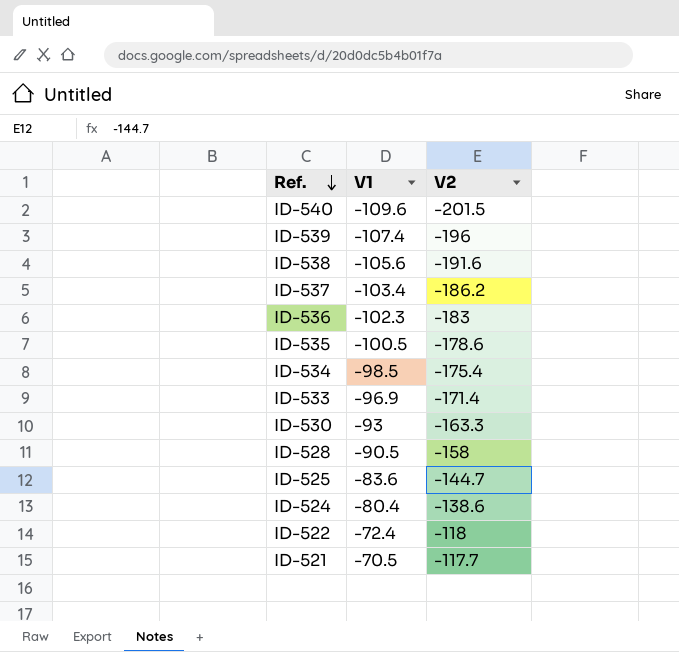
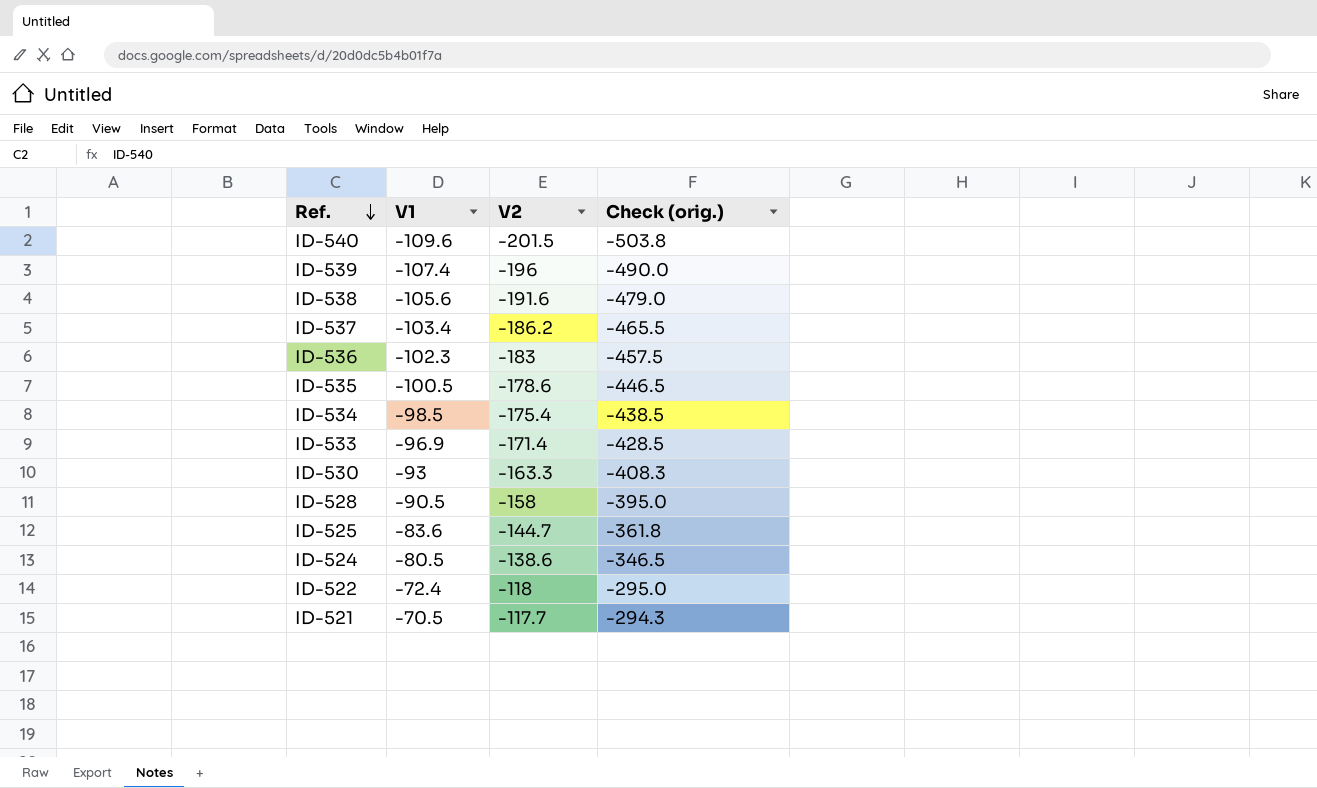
column Check (orig.) | formula: none -> [V2] * 2.5
ID-524 | V1: -80.4 -> -80.5

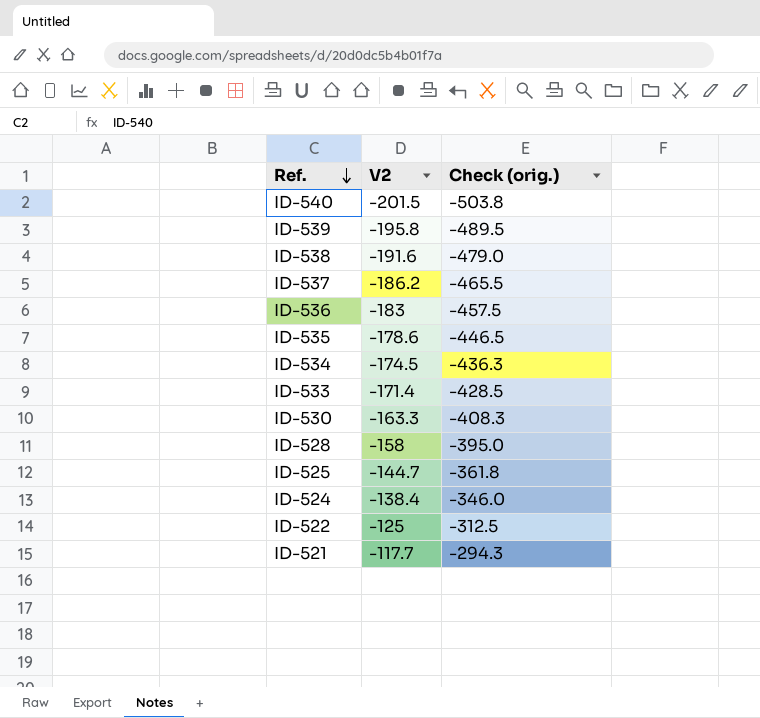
column V1 | position: 2 -> none
ID-539 | V2: -196 -> -195.8
ID-539 | Check (orig.): -490.0 -> -489.5
ID-534 | V2: -175.4 -> -174.5
ID-534 | Check (orig.): -438.5 -> -436.3
ID-524 | V2: -138.6 -> -138.4
ID-524 | Check (orig.): -346.5 -> -346.0
ID-522 | V2: -118 -> -125
ID-522 | Check (orig.): -295.0 -> -312.5

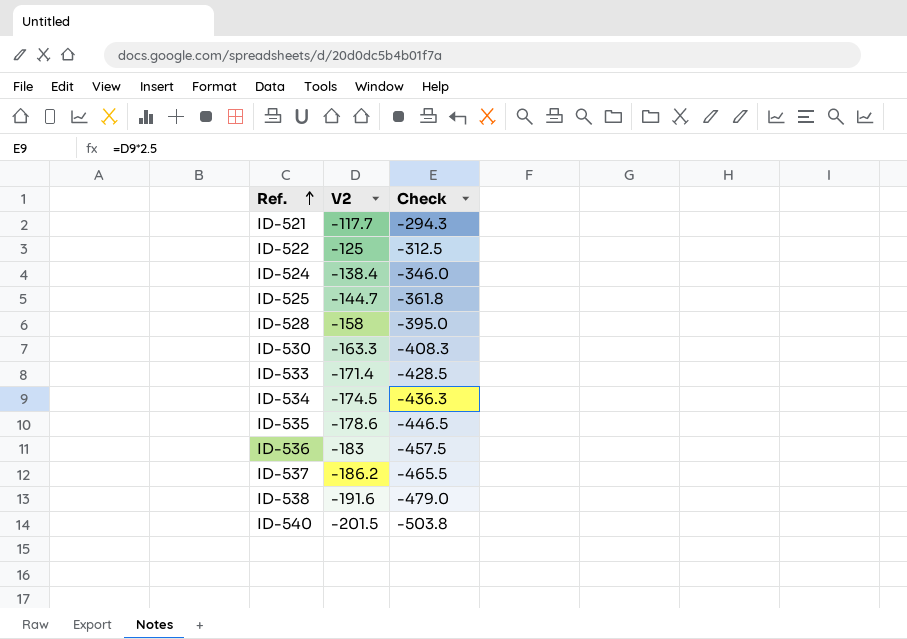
row order: Ref. descending -> Ref. ascending
column name: Check (orig.) -> Check
row ID-539: -195.8 | -489.5 -> none

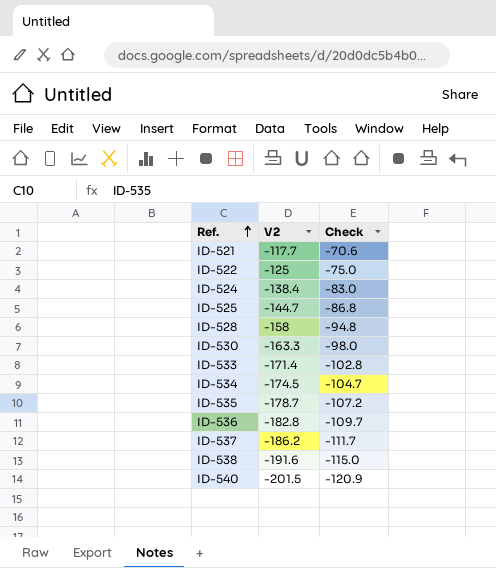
column Check | formula: [V2] * 2.5 -> [V2] * 0.6
ID-535 | V2: -178.6 -> -178.7
ID-536 | V2: -183 -> -182.8

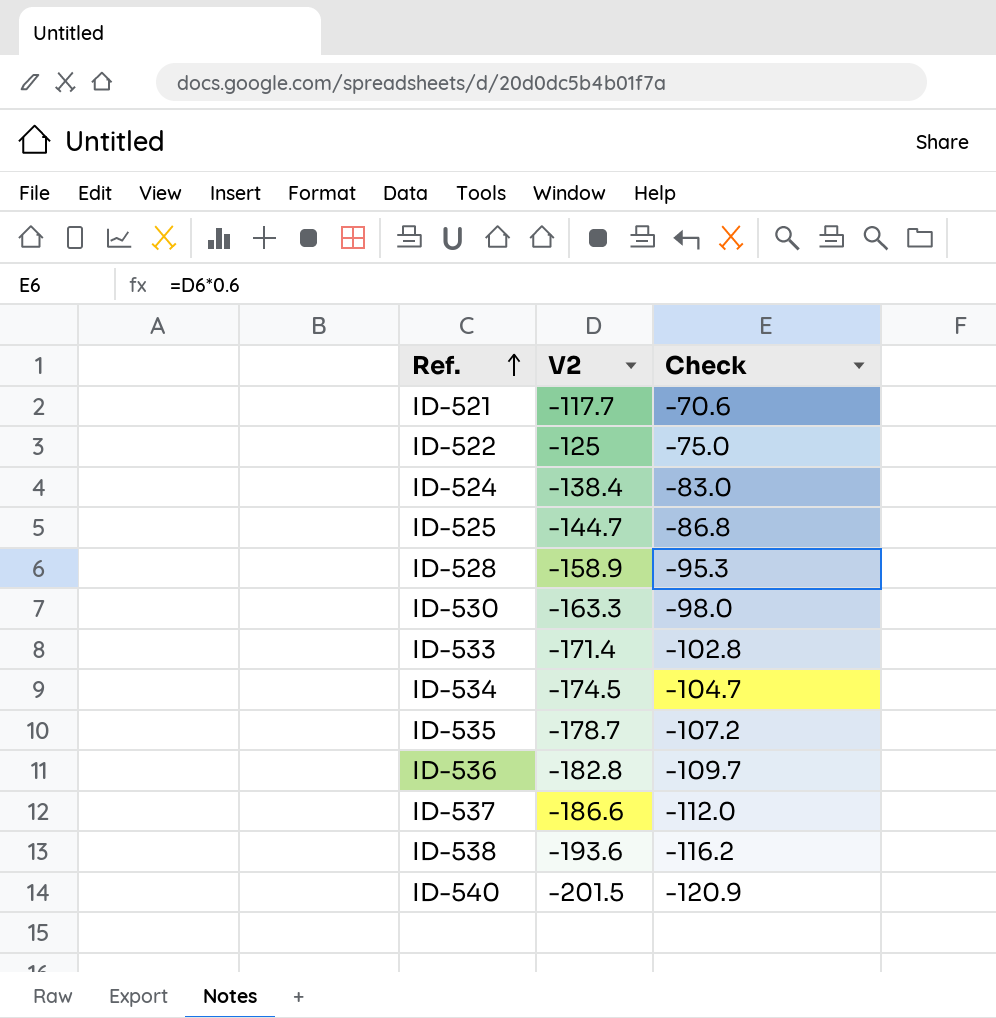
ID-528 | V2: -158 -> -158.9
ID-528 | Check: -94.8 -> -95.3
ID-537 | V2: -186.2 -> -186.6
ID-537 | Check: -111.7 -> -112.0
ID-538 | V2: -191.6 -> -193.6
ID-538 | Check: -115.0 -> -116.2

